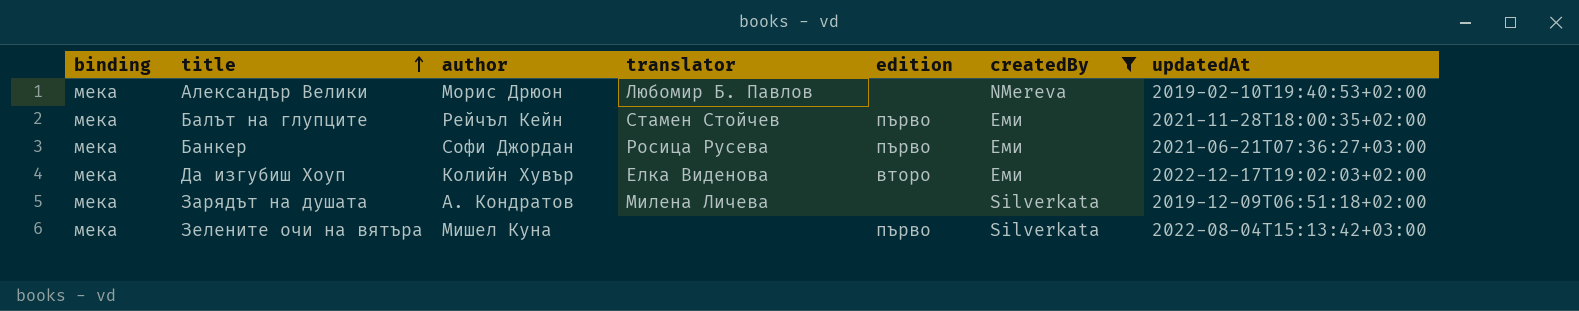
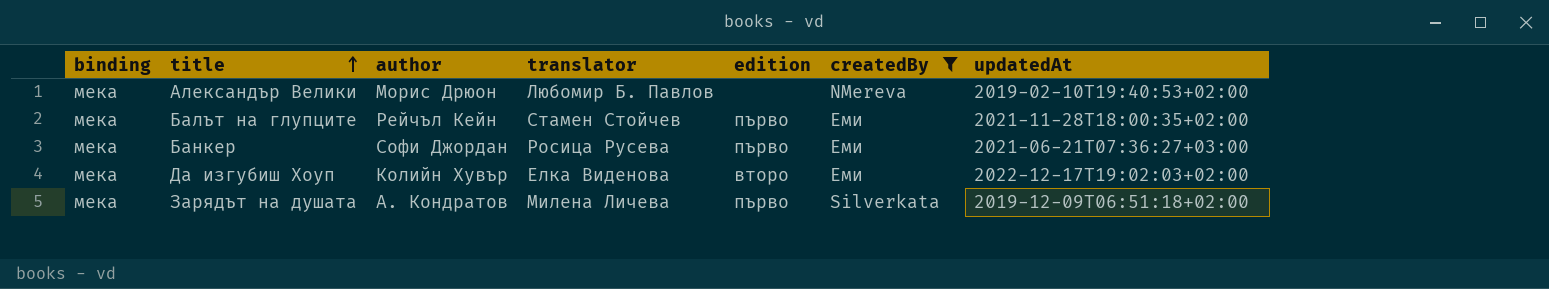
row Зелените очи на вятъра: мека | Мишел Куна | none | първо | Silverkata | 2022-08-04T15:13:42+03:00 -> none
Зарядът на душата | edition: none -> първо

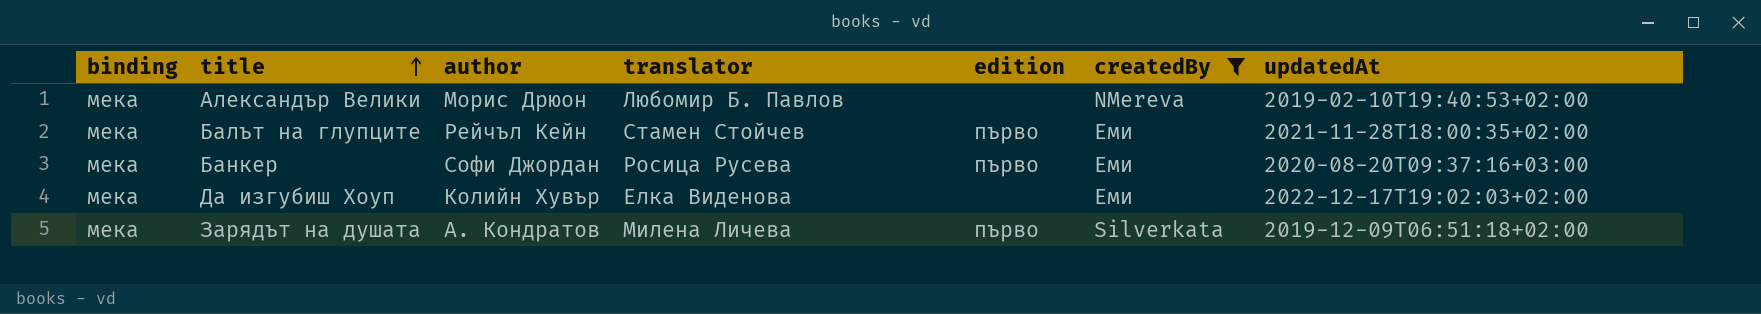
Банкер | updatedAt: 2021-06-21T07:36:27+03:00 -> 2020-08-20T09:37:16+03:00
Да изгубиш Хоуп | edition: второ -> none

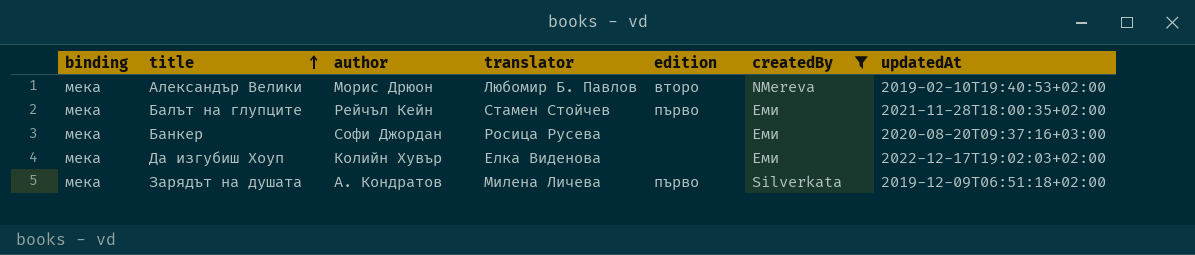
Александър Велики | edition: none -> второ
Банкер | edition: първо -> none

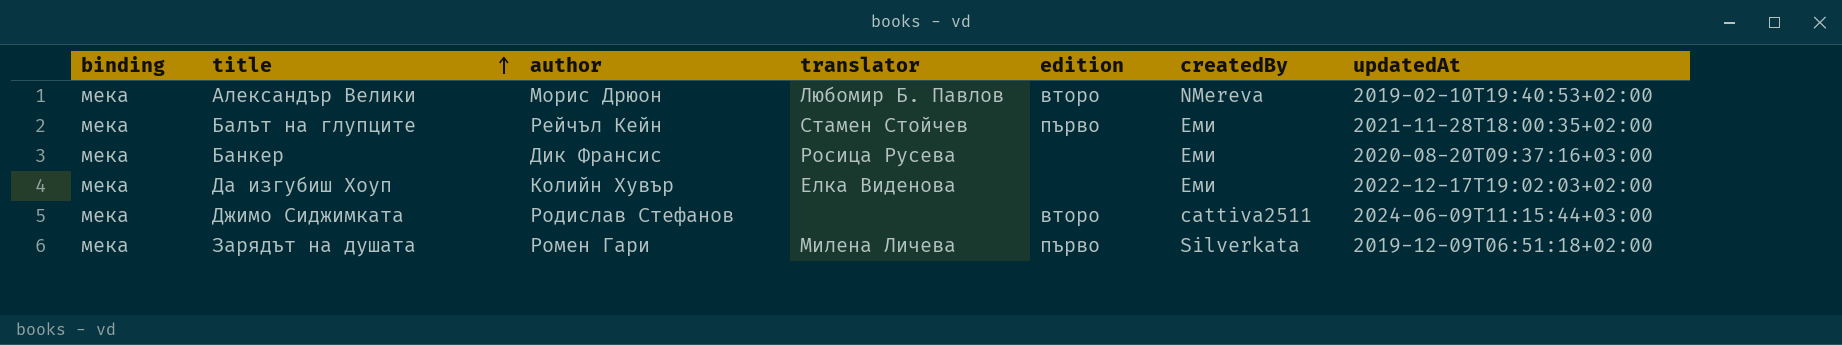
filter: createdBy != cattiva2511 -> none
Банкер | author: Софи Джордан -> Дик Франсис
Зарядът на душата | author: А. Кондратов -> Ромен Гари

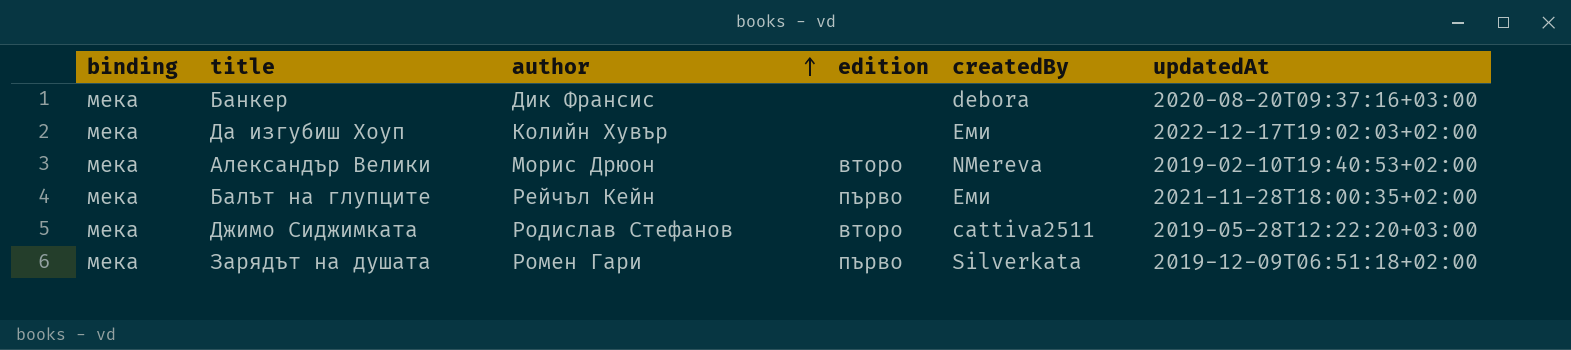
row order: title ascending -> author ascending
column translator | position: 4 -> none
Банкер | createdBy: Еми -> debora
Джимо Сиджимката | updatedAt: 2024-06-09T11:15:44+03:00 -> 2019-05-28T12:22:20+03:00

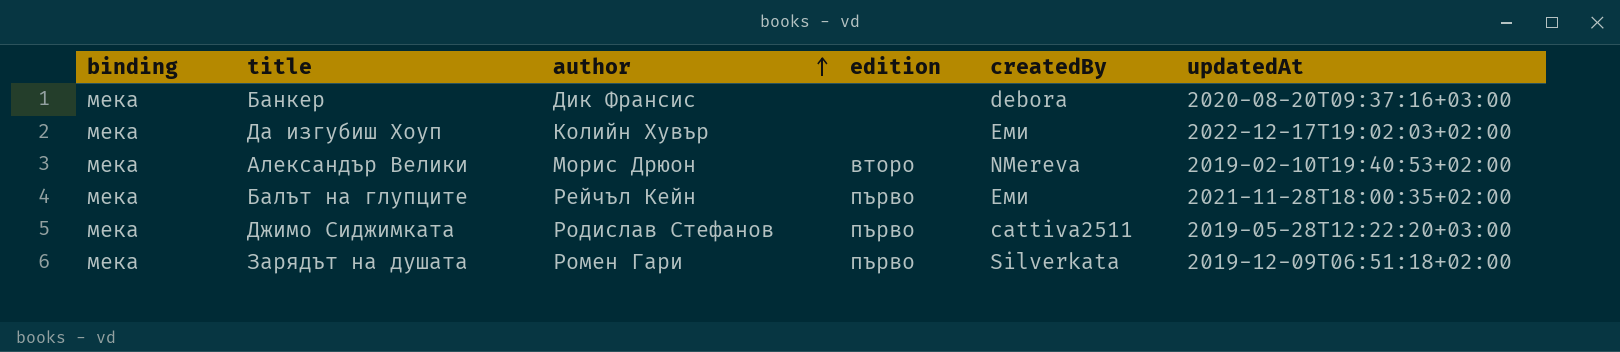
Джимо Сиджимката | edition: второ -> първо

